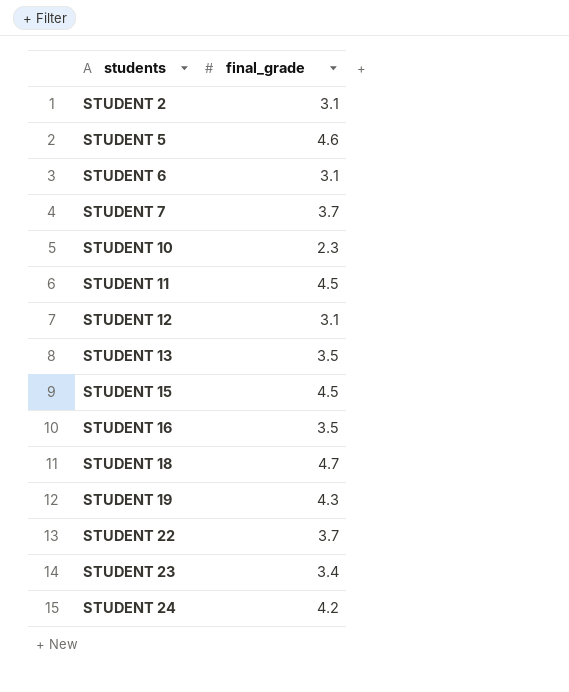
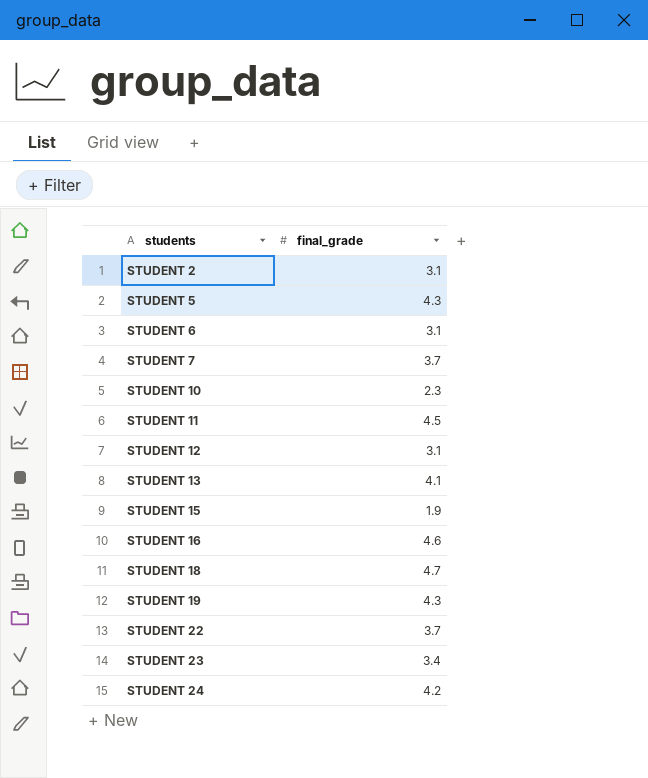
STUDENT 5 | final_grade: 4.6 -> 4.3
STUDENT 13 | final_grade: 3.5 -> 4.1
STUDENT 15 | final_grade: 4.5 -> 1.9
STUDENT 16 | final_grade: 3.5 -> 4.6

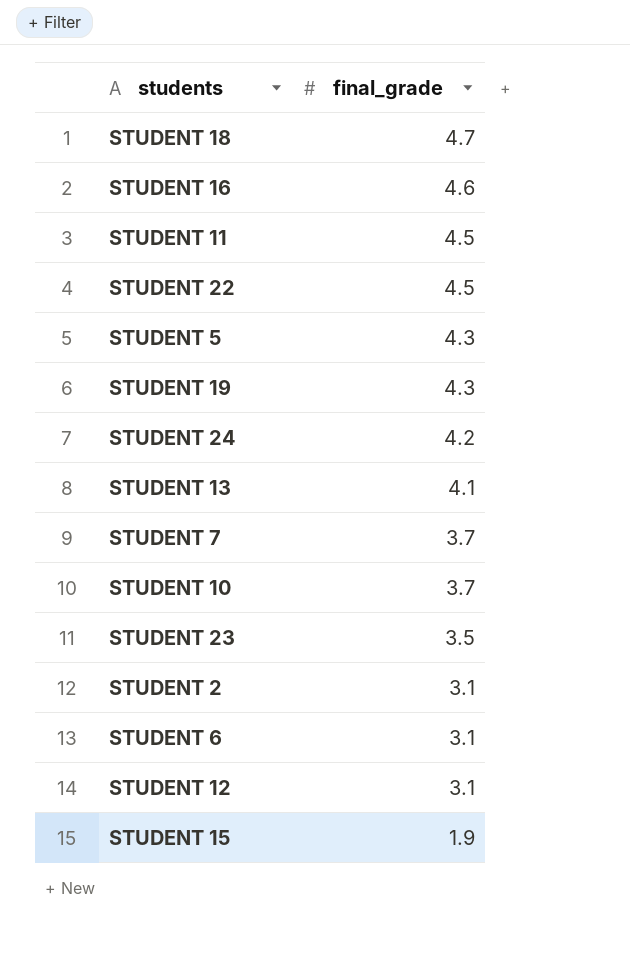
row order: students ascending -> final_grade descending
STUDENT 22 | final_grade: 3.7 -> 4.5
STUDENT 10 | final_grade: 2.3 -> 3.7
STUDENT 23 | final_grade: 3.4 -> 3.5

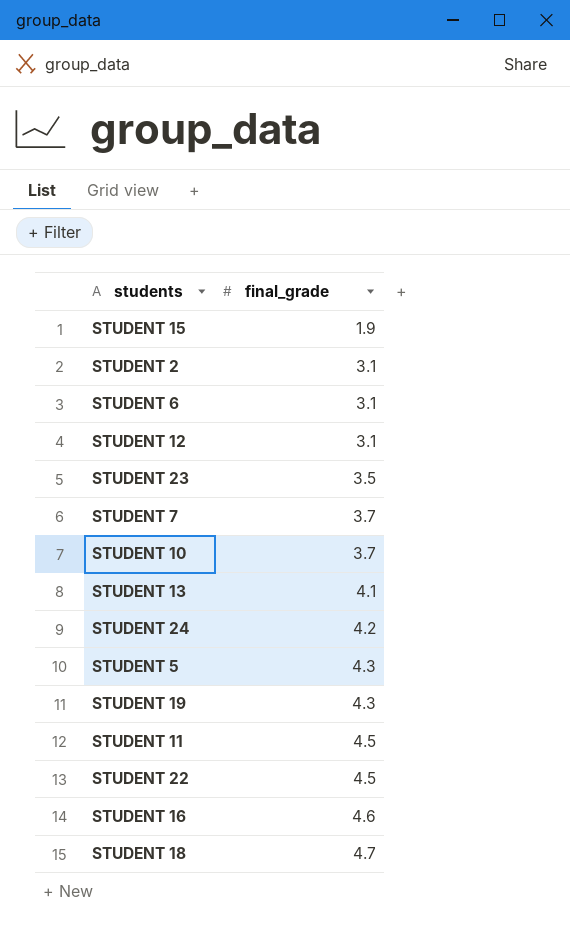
row order: final_grade descending -> final_grade ascending

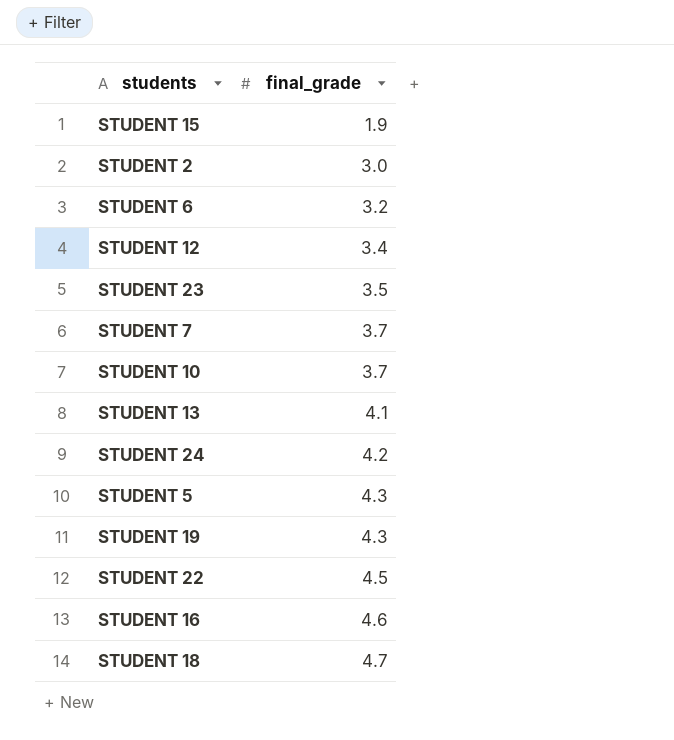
row STUDENT 11: 4.5 -> none
STUDENT 2 | final_grade: 3.1 -> 3.0
STUDENT 6 | final_grade: 3.1 -> 3.2
STUDENT 12 | final_grade: 3.1 -> 3.4

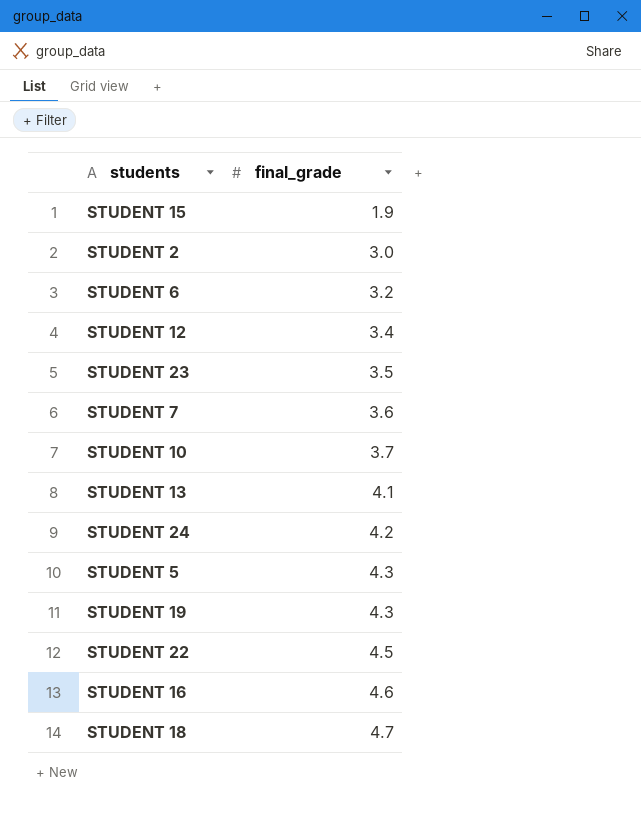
STUDENT 7 | final_grade: 3.7 -> 3.6

